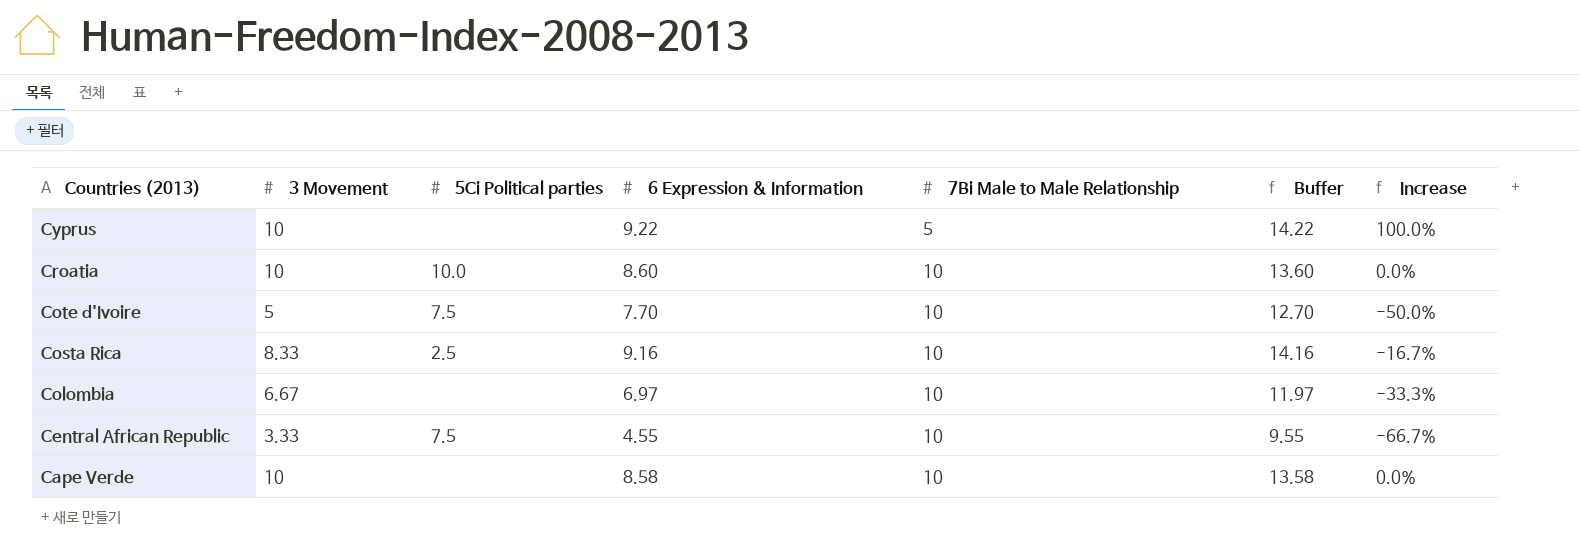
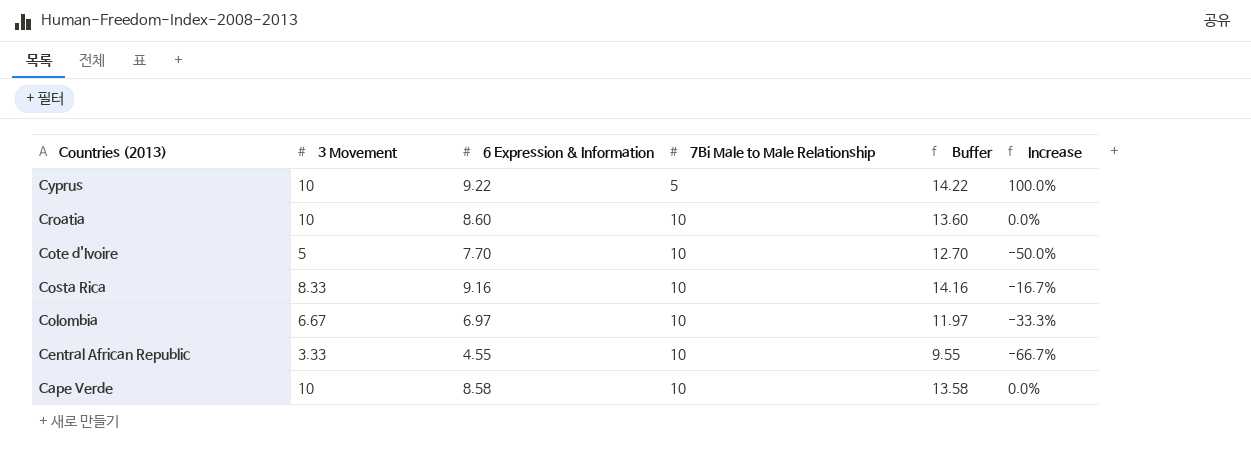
column 5Ci Political parties | position: 3 -> none

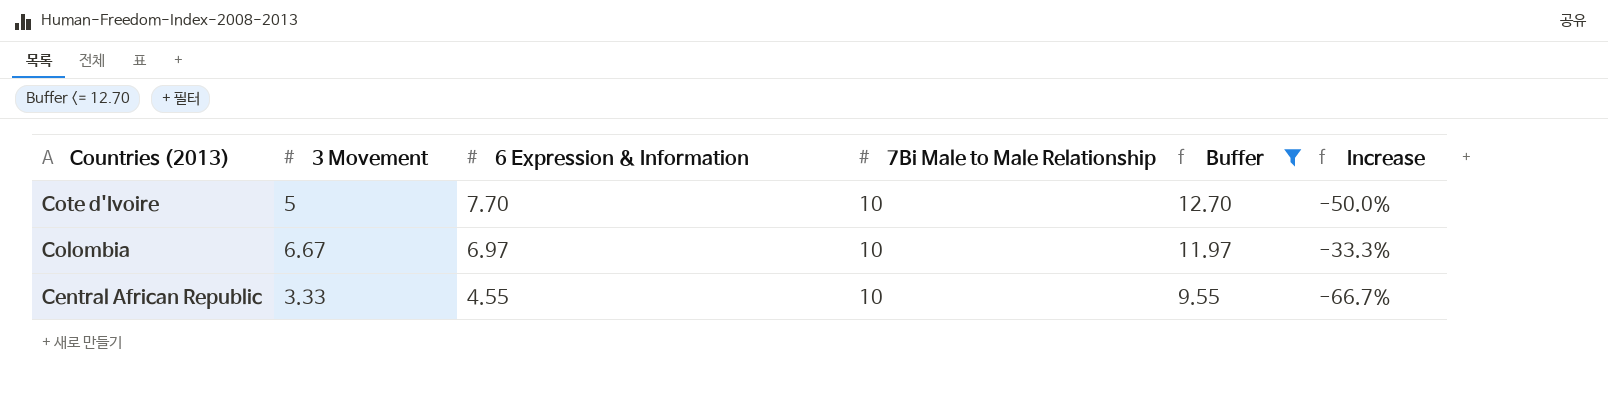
filter: none -> Buffer <= 12.70

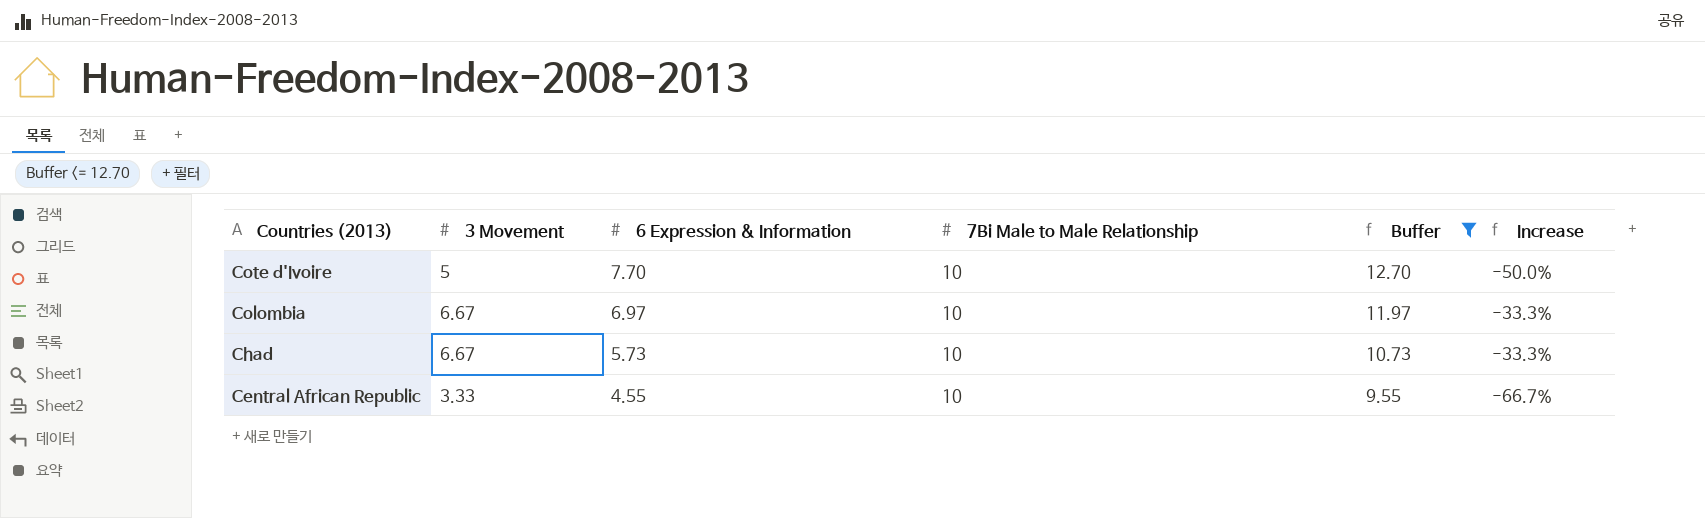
row Chad: none -> 6.67 | 5.73 | 10 | 10.73 | -33.3%

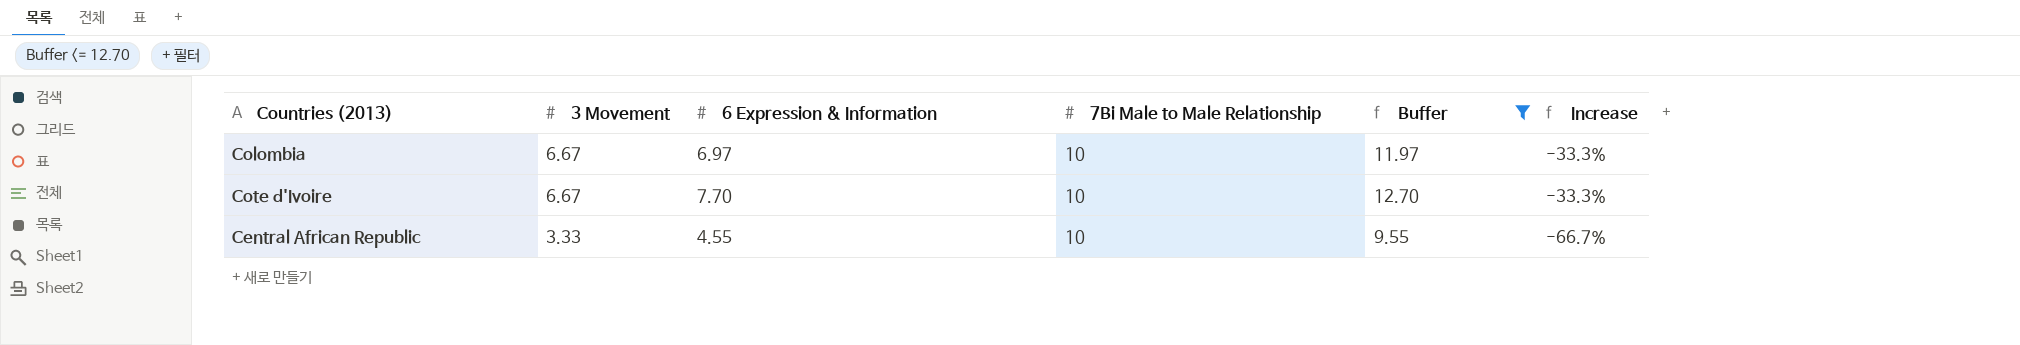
row order: Countries (2013) descending -> 3 Movement descending
row Chad: 6.67 | 5.73 | 10 | 10.73 | -33.3% -> none
Cote d'Ivoire | 3 Movement: 5 -> 6.67
Cote d'Ivoire | Increase: -50.0% -> -33.3%

